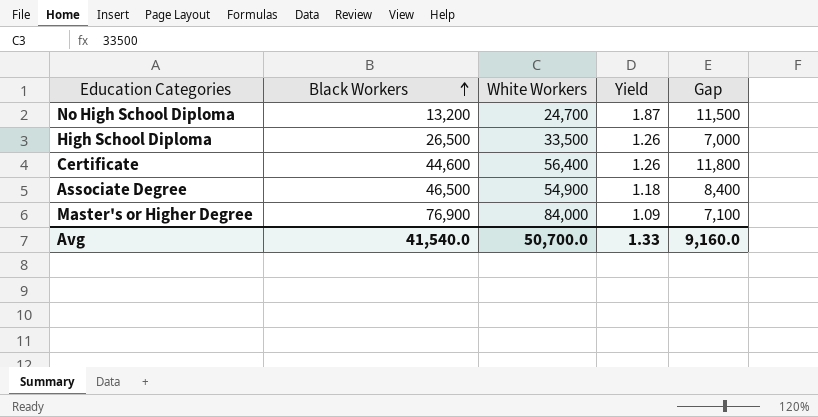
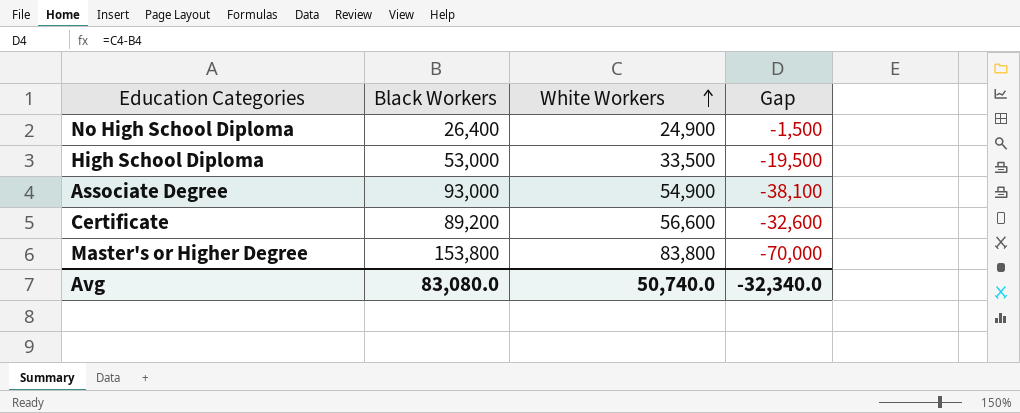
row order: Black Workers ascending -> White Workers ascending
column Yield | formula: [White Workers] / [Black Workers] -> none
No High School Diploma | Black Workers: 13,200 -> 26,400
No High School Diploma | White Workers: 24,700 -> 24,900
No High School Diploma | Gap: 11,500 -> -1,500
High School Diploma | Black Workers: 26,500 -> 53,000
High School Diploma | Gap: 7,000 -> -19,500
Associate Degree | Black Workers: 46,500 -> 93,000
Associate Degree | Gap: 8,400 -> -38,100
Certificate | Black Workers: 44,600 -> 89,200
Certificate | White Workers: 56,400 -> 56,600
Certificate | Gap: 11,800 -> -32,600
Master's or Higher Degree | Black Workers: 76,900 -> 153,800
Master's or Higher Degree | White Workers: 84,000 -> 83,800
Master's or Higher Degree | Gap: 7,100 -> -70,000
Avg | Black Workers: 41,540.0 -> 83,080.0
Avg | White Workers: 50,700.0 -> 50,740.0
Avg | Gap: 9,160.0 -> -32,340.0

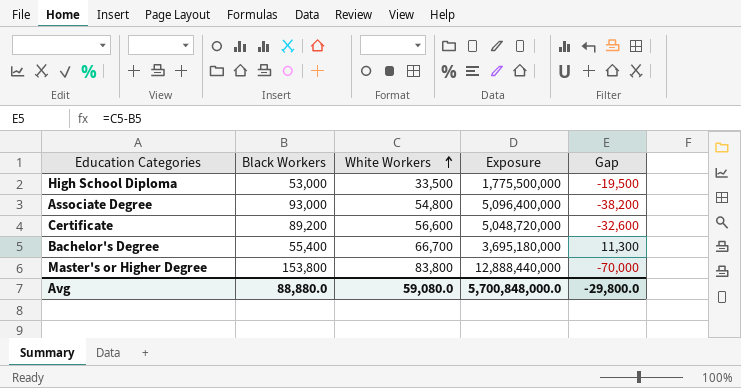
column Exposure | formula: none -> [Black Workers] * [White Workers]
row No High School Diploma: 26,400 | 24,900 | -1,500 -> none
Associate Degree | White Workers: 54,900 -> 54,800
Associate Degree | Gap: -38,100 -> -38,200
row Bachelor's Degree: none -> 55,400 | 66,700 | 3,695,180,000 | 11,300
Avg | Black Workers: 83,080.0 -> 88,880.0
Avg | White Workers: 50,740.0 -> 59,080.0
Avg | Gap: -32,340.0 -> -29,800.0

